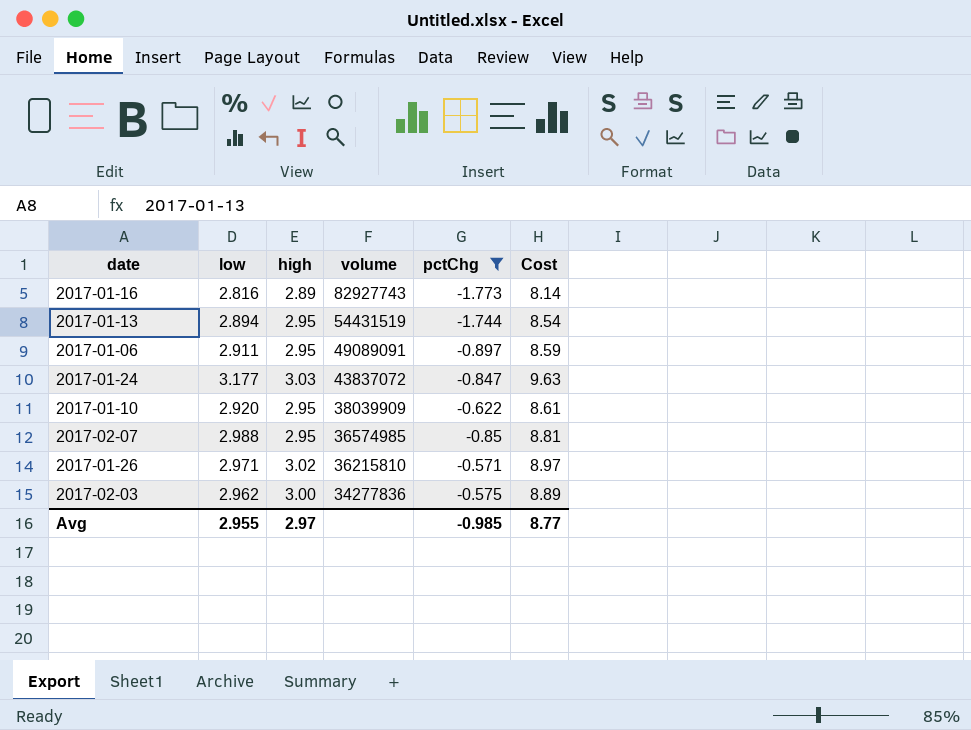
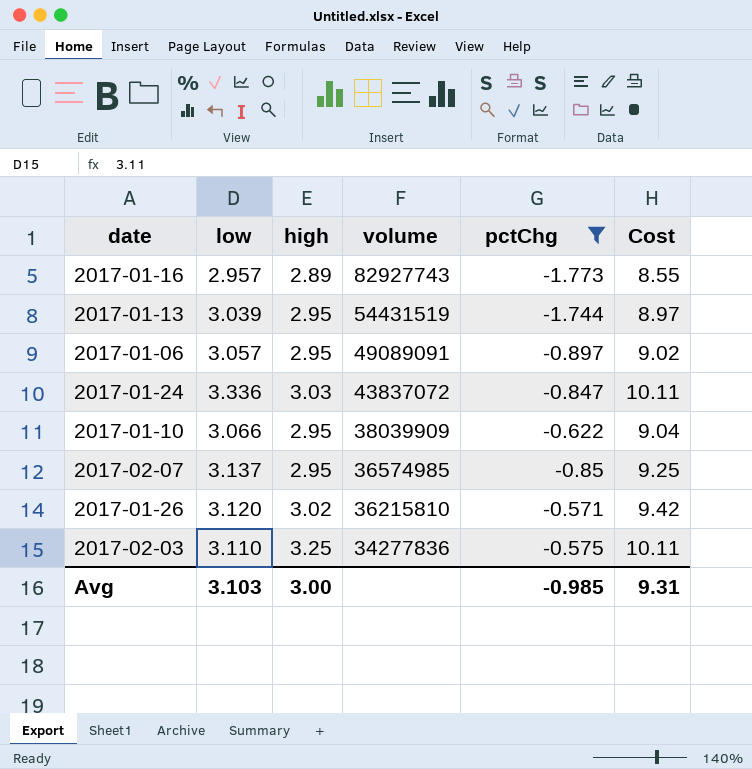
2017-01-16 | low: 2.816 -> 2.957
2017-01-16 | Cost: 8.14 -> 8.55
2017-01-13 | low: 2.894 -> 3.039
2017-01-13 | Cost: 8.54 -> 8.97
2017-01-06 | low: 2.911 -> 3.057
2017-01-06 | Cost: 8.59 -> 9.02
2017-01-24 | low: 3.177 -> 3.336
2017-01-24 | Cost: 9.63 -> 10.11
2017-01-10 | low: 2.920 -> 3.066
2017-01-10 | Cost: 8.61 -> 9.04
2017-02-07 | low: 2.988 -> 3.137
2017-02-07 | Cost: 8.81 -> 9.25
2017-01-26 | low: 2.971 -> 3.120
2017-01-26 | Cost: 8.97 -> 9.42
2017-02-03 | low: 2.962 -> 3.110
2017-02-03 | high: 3.00 -> 3.25
2017-02-03 | Cost: 8.89 -> 10.11
Avg | low: 2.955 -> 3.103
Avg | high: 2.97 -> 3.00
Avg | Cost: 8.77 -> 9.31

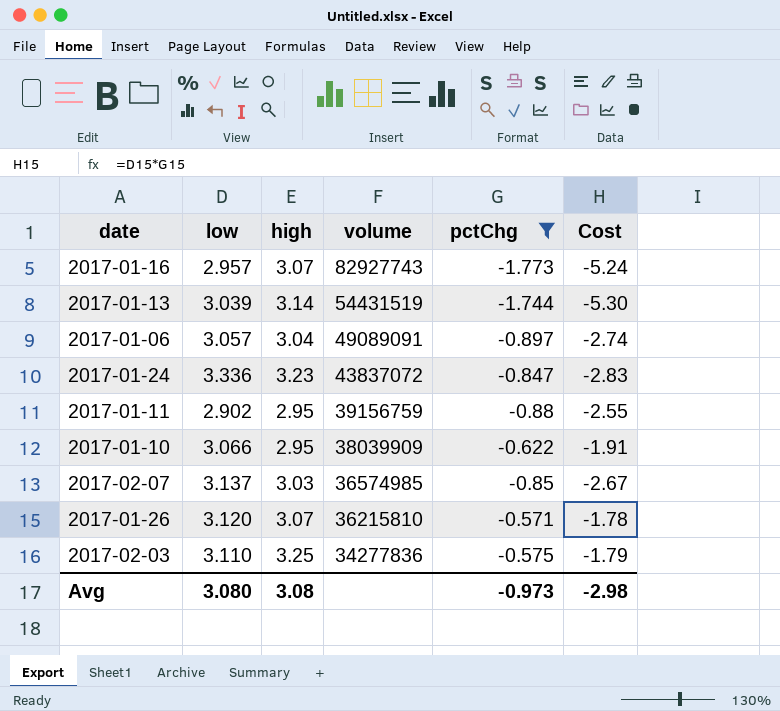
column Cost | formula: [low] * [high] -> [low] * [pctChg]
2017-01-16 | high: 2.89 -> 3.07
2017-01-13 | high: 2.95 -> 3.14
2017-01-06 | high: 2.95 -> 3.04
2017-01-24 | high: 3.03 -> 3.23
row 2017-01-11: none -> 2.902 | 2.95 | 39156759 | -0.88 | -2.55
2017-02-07 | high: 2.95 -> 3.03
2017-01-26 | high: 3.02 -> 3.07
Avg | low: 3.103 -> 3.080
Avg | high: 3.00 -> 3.08
Avg | pctChg: -0.985 -> -0.973
Avg | Cost: 9.31 -> -2.98

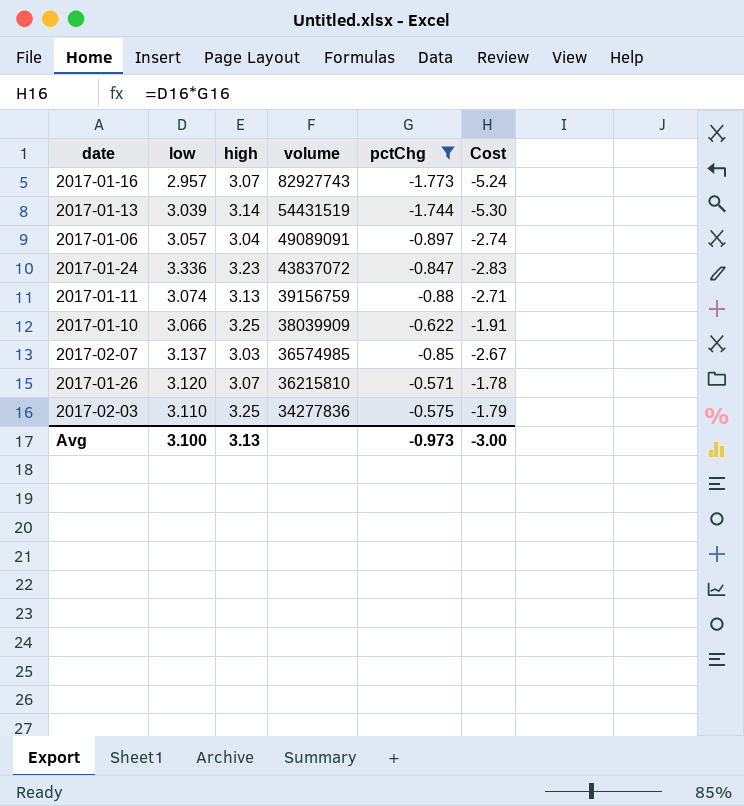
2017-01-11 | low: 2.902 -> 3.074
2017-01-11 | high: 2.95 -> 3.13
2017-01-11 | Cost: -2.55 -> -2.71
2017-01-10 | high: 2.95 -> 3.25
Avg | low: 3.080 -> 3.100
Avg | high: 3.08 -> 3.13
Avg | Cost: -2.98 -> -3.00

